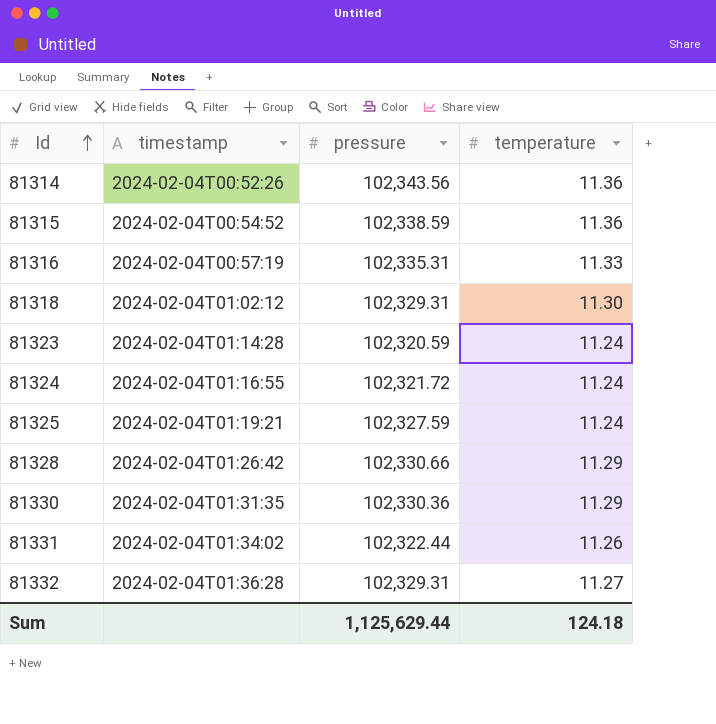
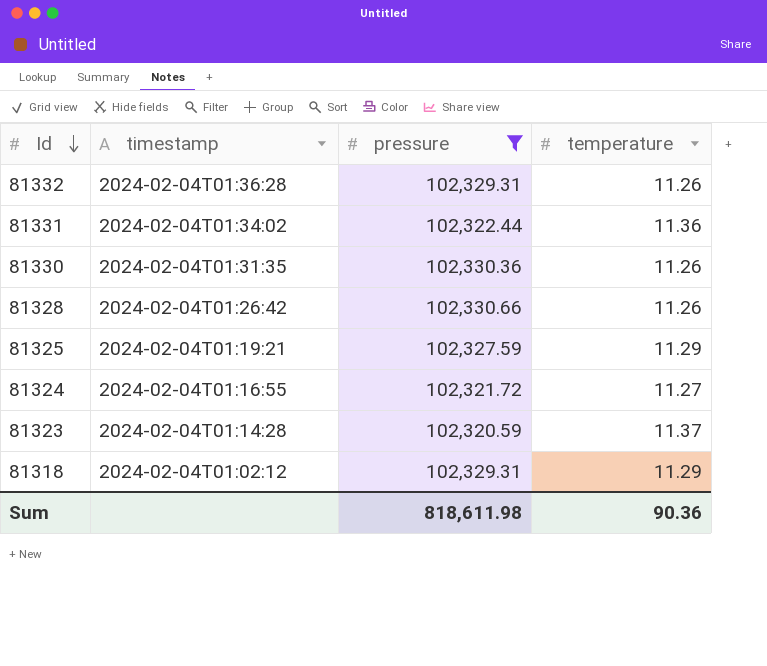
filter: none -> pressure <= 102,330.66
row order: Id ascending -> Id descending
81332 | temperature: 11.27 -> 11.26
81331 | temperature: 11.26 -> 11.36
81330 | temperature: 11.29 -> 11.26
81328 | temperature: 11.29 -> 11.26
81325 | temperature: 11.24 -> 11.29
81324 | temperature: 11.24 -> 11.27
81323 | temperature: 11.24 -> 11.37
81318 | temperature: 11.30 -> 11.29
Sum | pressure: 1,125,629.44 -> 818,611.98
Sum | temperature: 124.18 -> 90.36

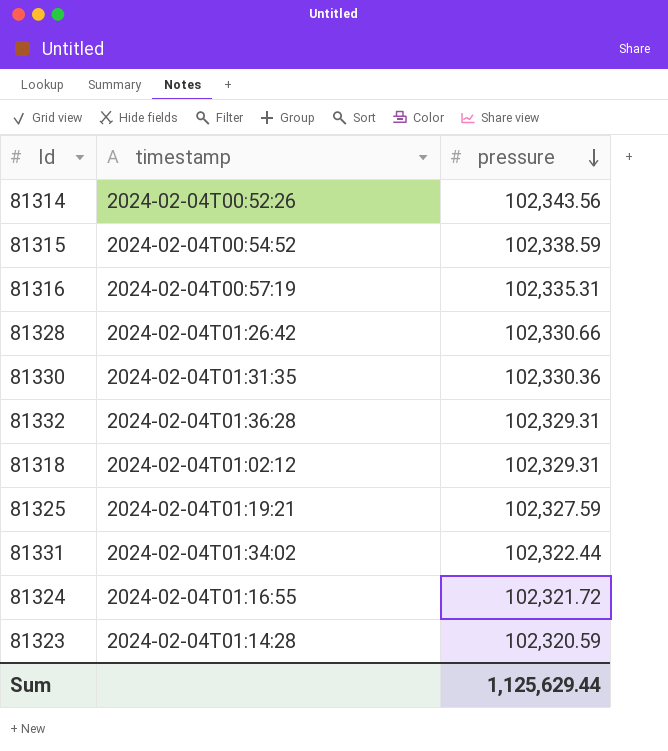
filter: pressure <= 102,330.66 -> none
row order: Id descending -> pressure descending
column temperature | position: 4 -> none
Sum | pressure: 818,611.98 -> 1,125,629.44

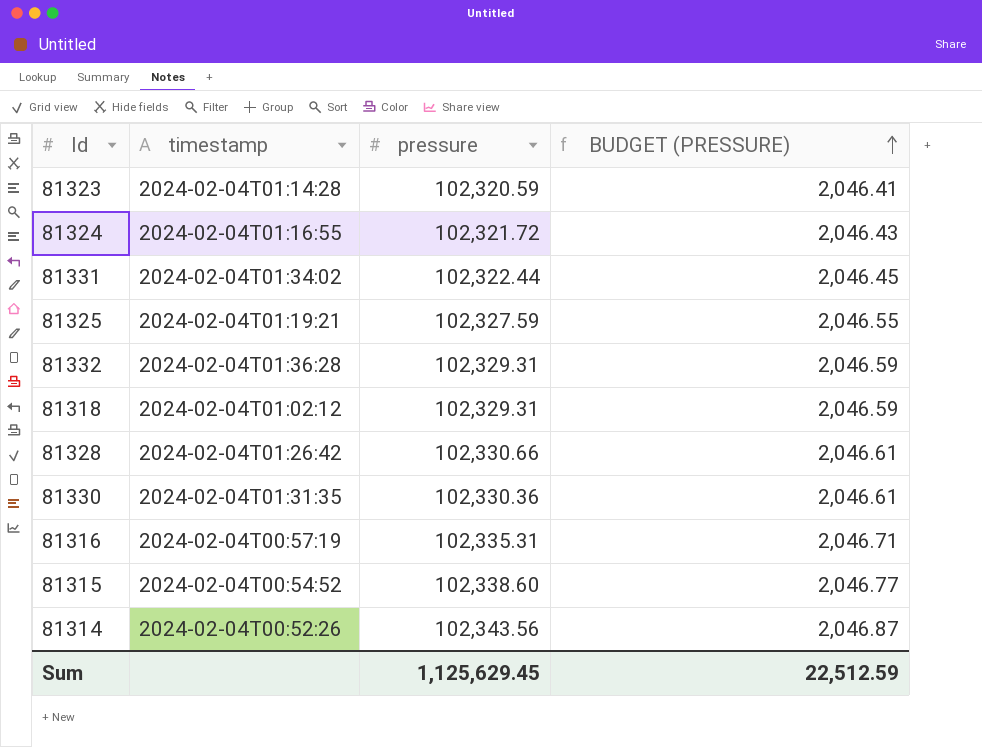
row order: pressure descending -> BUDGET (PRESSURE) ascending
column BUDGET (PRESSURE) | formula: none -> [pressure] * 0.02
81315 | pressure: 102,338.59 -> 102,338.60
Sum | pressure: 1,125,629.44 -> 1,125,629.45

